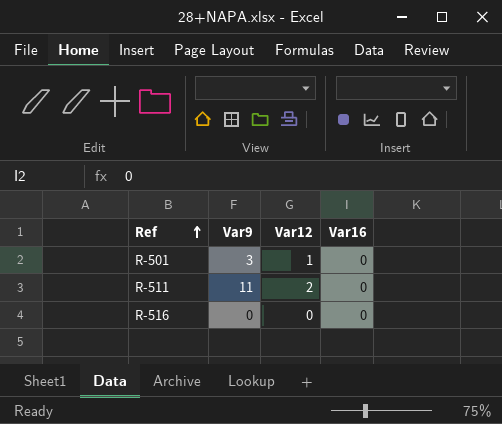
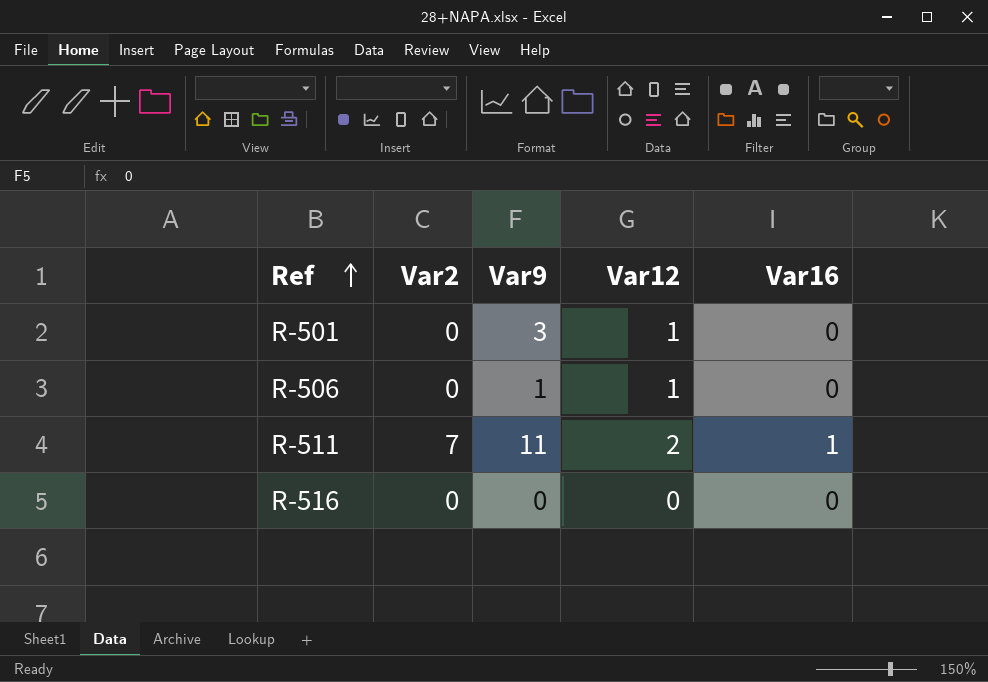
column Var2 | position: none -> 2
row R-506: none -> 0 | 1 | 1 | 0
R-511 | Var16: 0 -> 1

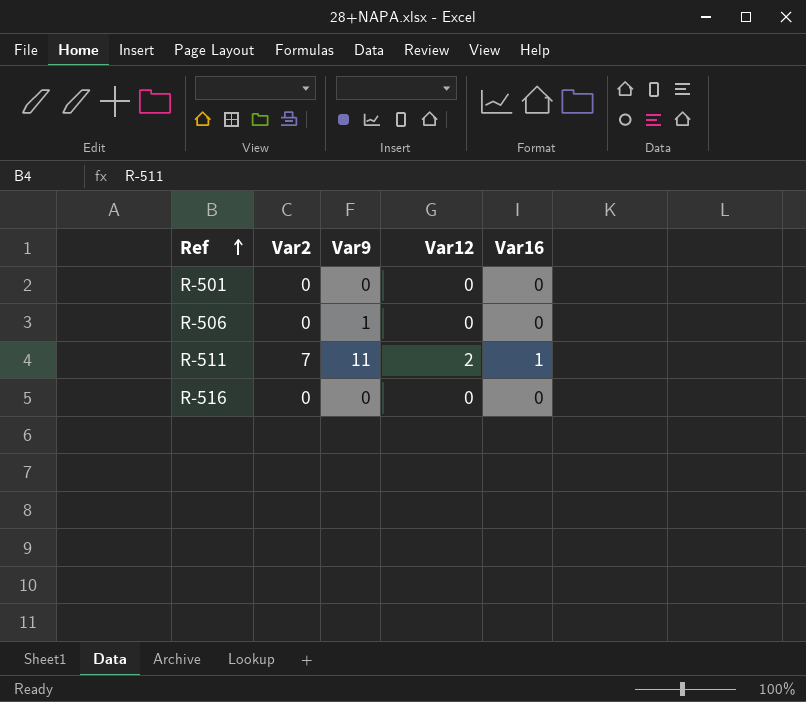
R-501 | Var9: 3 -> 0
R-501 | Var12: 1 -> 0
R-506 | Var12: 1 -> 0

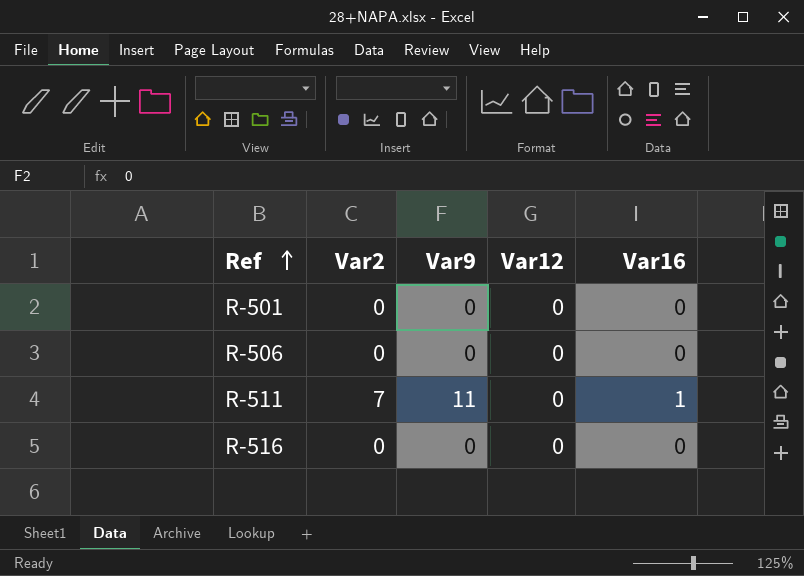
R-506 | Var9: 1 -> 0
R-511 | Var12: 2 -> 0

